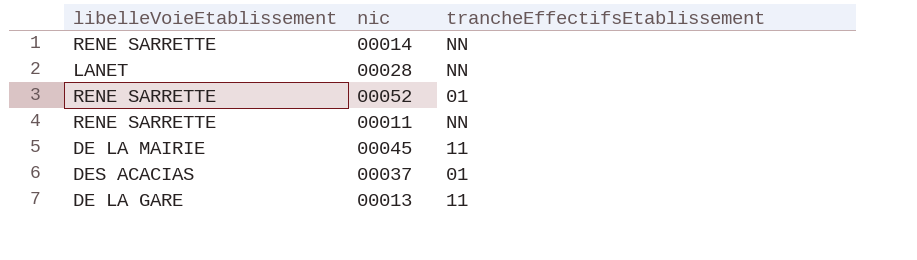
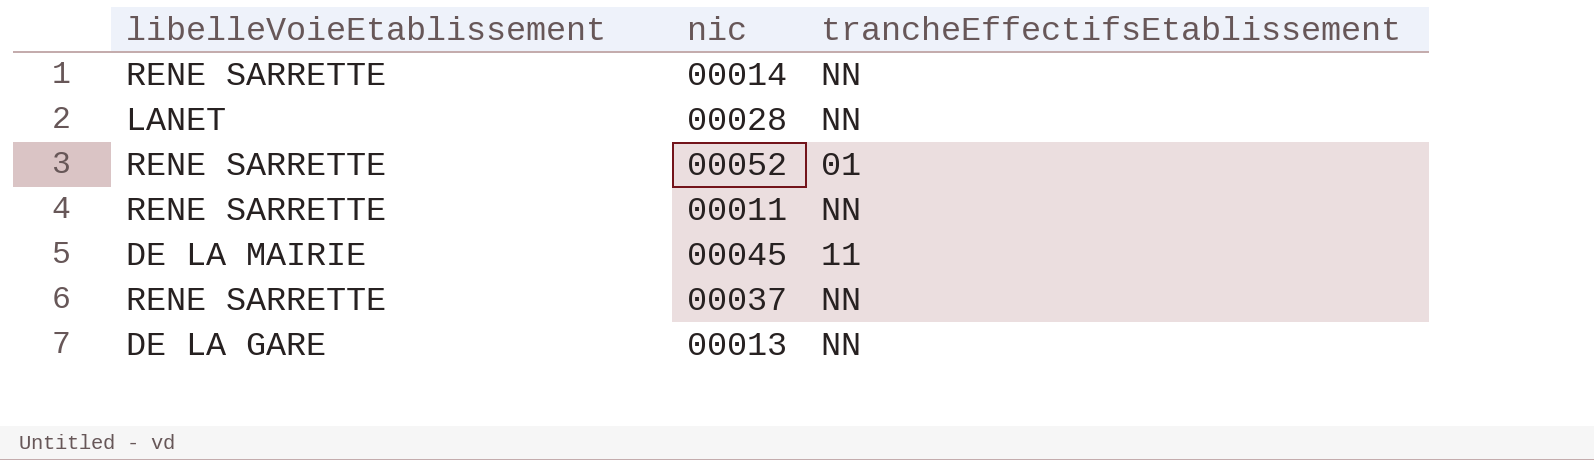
00037 | libelleVoieEtablissement: DES ACACIAS -> RENE SARRETTE
00037 | trancheEffectifsEtablissement: 01 -> NN
00013 | trancheEffectifsEtablissement: 11 -> NN

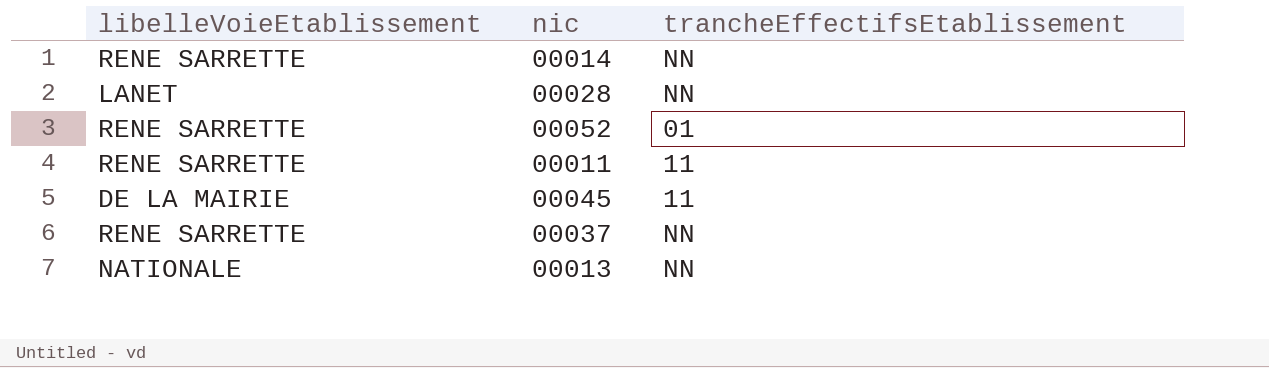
00011 | trancheEffectifsEtablissement: NN -> 11
00013 | libelleVoieEtablissement: DE LA GARE -> NATIONALE

